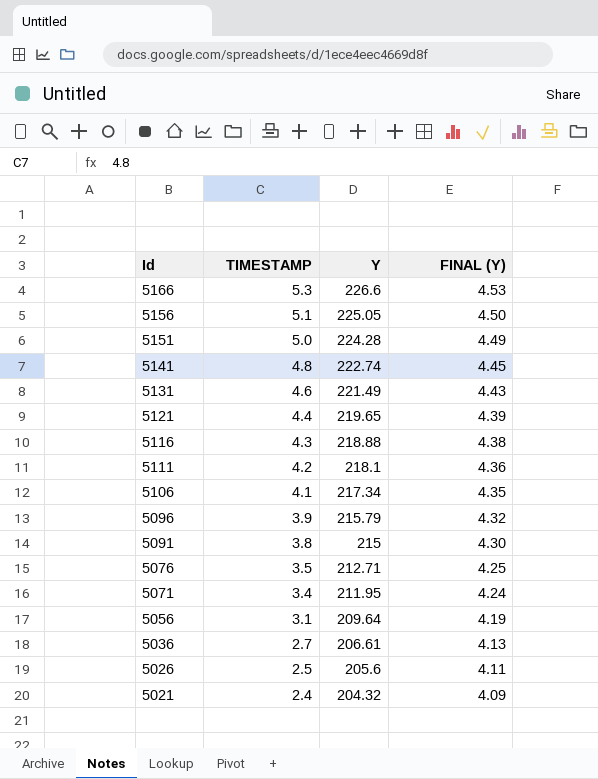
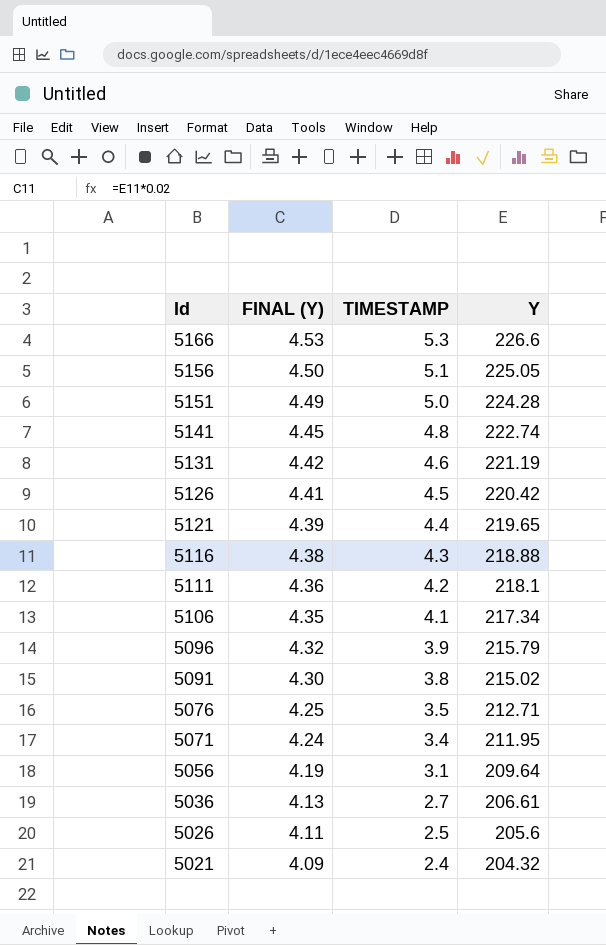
column FINAL (Y) | position: 4 -> 2
5131 | FINAL (Y): 4.43 -> 4.42
5131 | Y: 221.49 -> 221.19
row 5126: none -> 4.41 | 4.5 | 220.42
5091 | Y: 215 -> 215.02

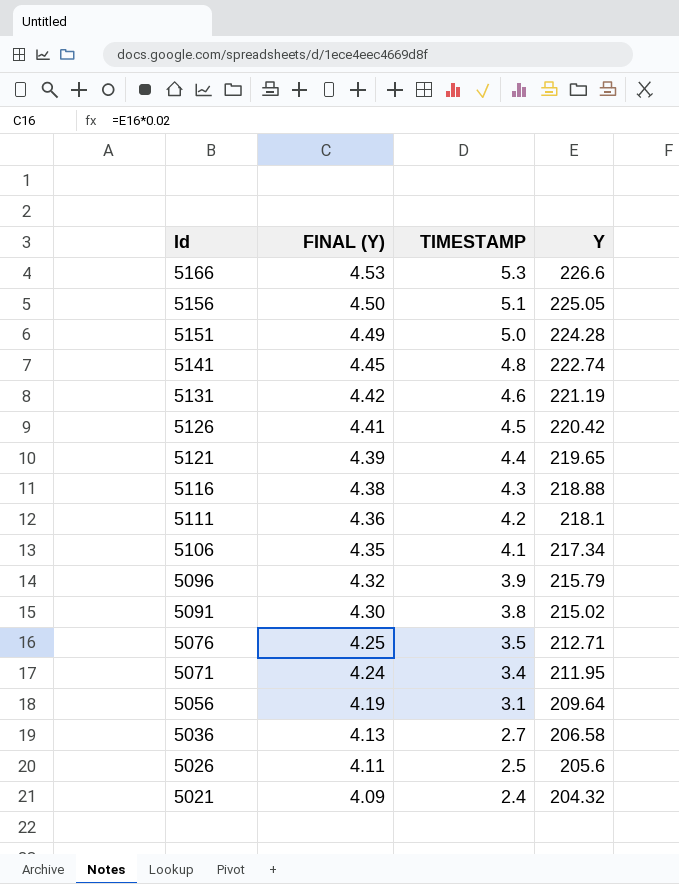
5036 | Y: 206.61 -> 206.58

